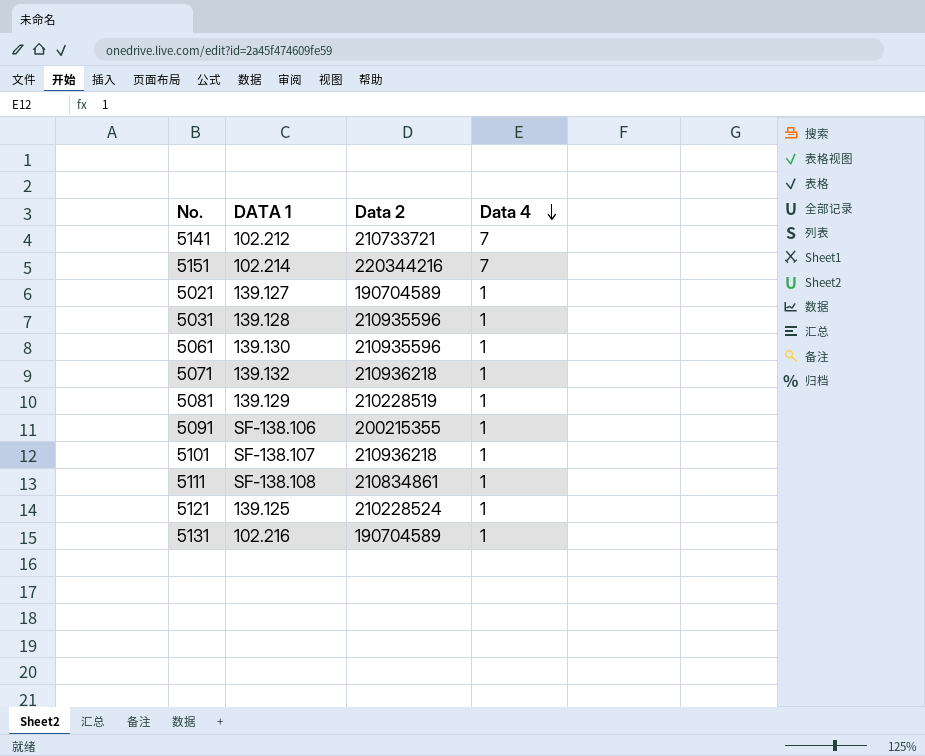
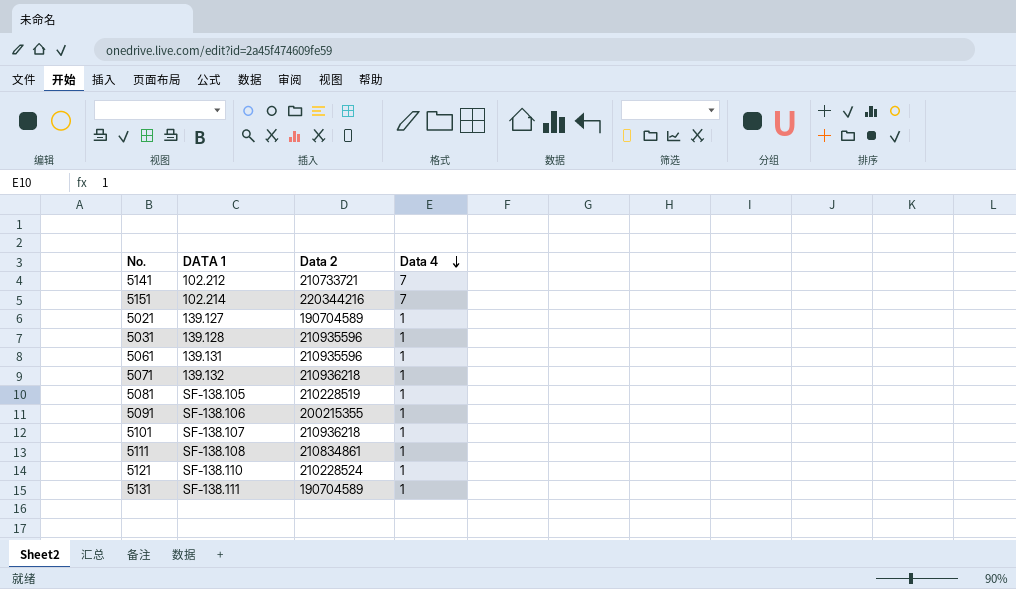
5061 | DATA 1: 139.130 -> 139.131
5081 | DATA 1: 139.129 -> SF-138.105
5121 | DATA 1: 139.125 -> SF-138.110
5131 | DATA 1: 102.216 -> SF-138.111

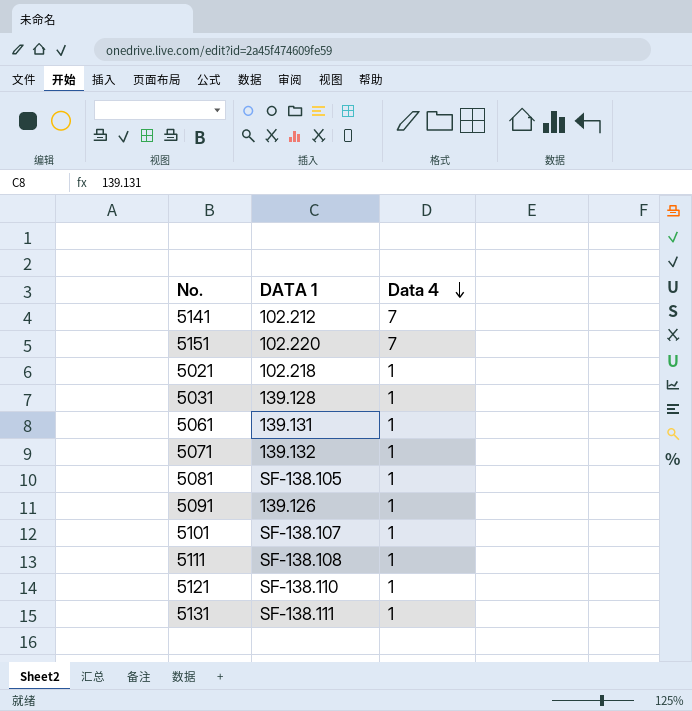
column Data 2 | position: 3 -> none
5151 | DATA 1: 102.214 -> 102.220
5021 | DATA 1: 139.127 -> 102.218
5091 | DATA 1: SF-138.106 -> 139.126

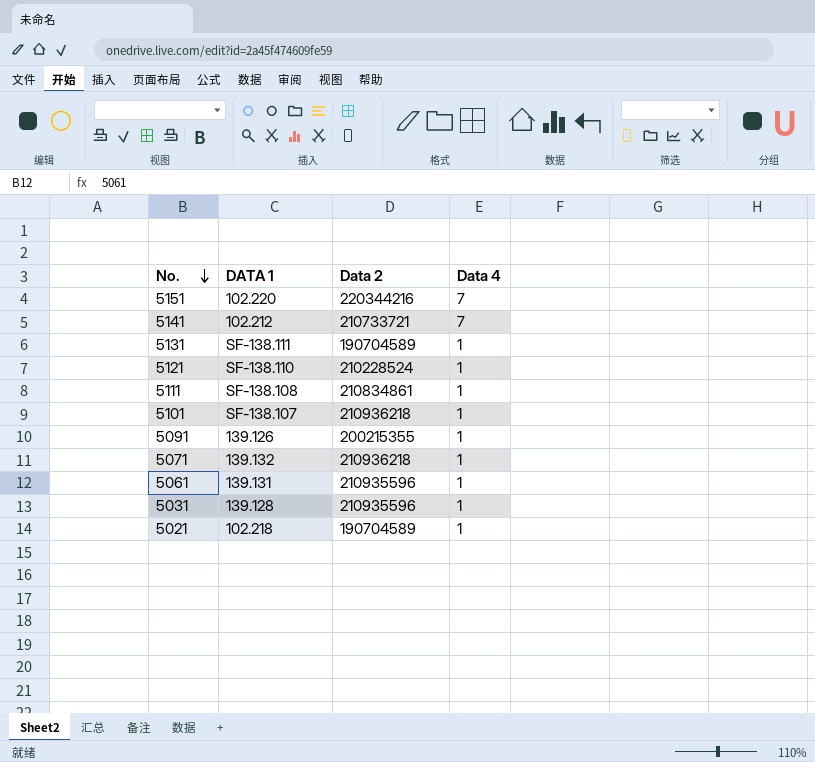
row order: Data 4 descending -> No. descending
column Data 2 | position: none -> 3
row 5081: SF-138.105 | 1 -> none

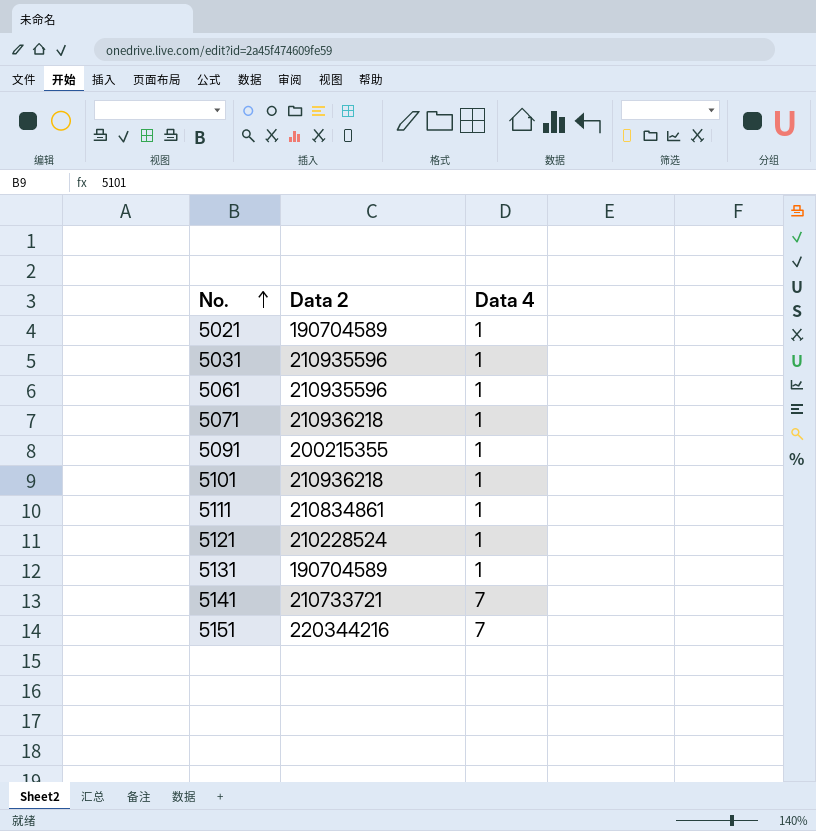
row order: No. descending -> No. ascending
column DATA 1 | position: 2 -> none

